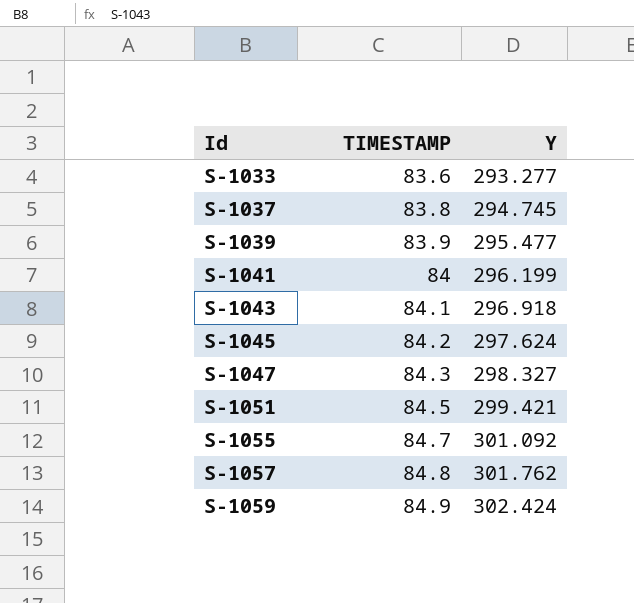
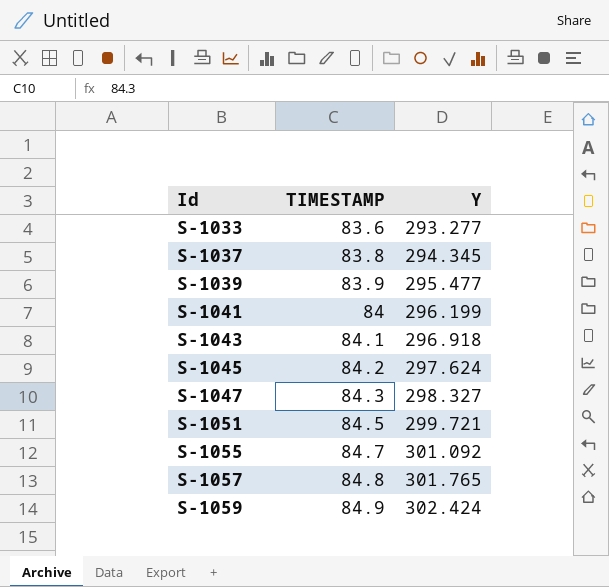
S-1037 | Y: 294.745 -> 294.345
S-1051 | Y: 299.421 -> 299.721
S-1057 | Y: 301.762 -> 301.765

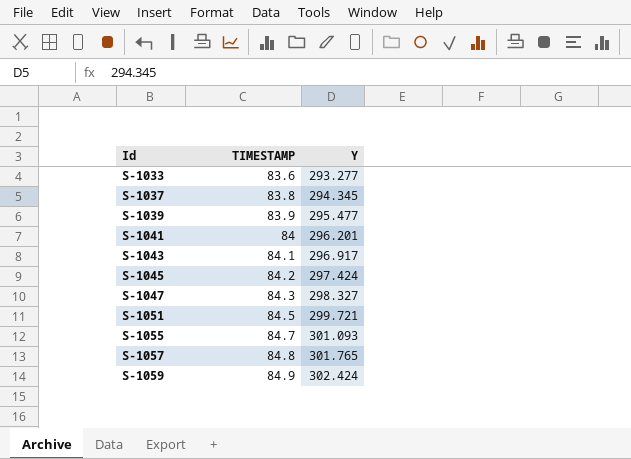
S-1041 | Y: 296.199 -> 296.201
S-1043 | Y: 296.918 -> 296.917
S-1045 | Y: 297.624 -> 297.424
S-1055 | Y: 301.092 -> 301.093

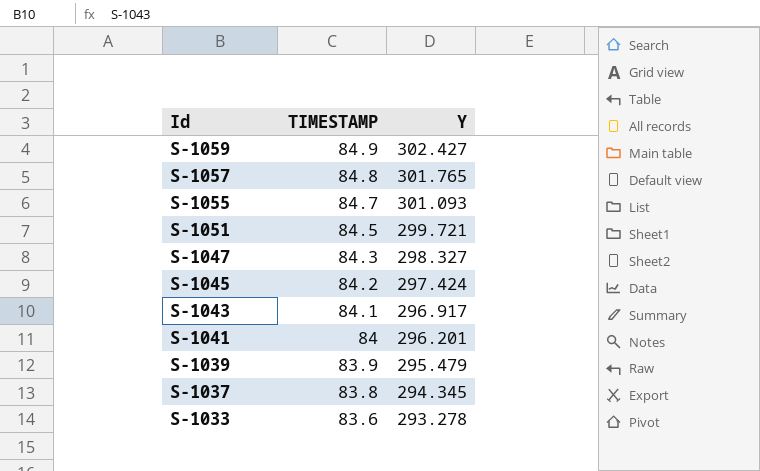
row order: Id ascending -> Id descending
S-1059 | Y: 302.424 -> 302.427
S-1039 | Y: 295.477 -> 295.479
S-1033 | Y: 293.277 -> 293.278

